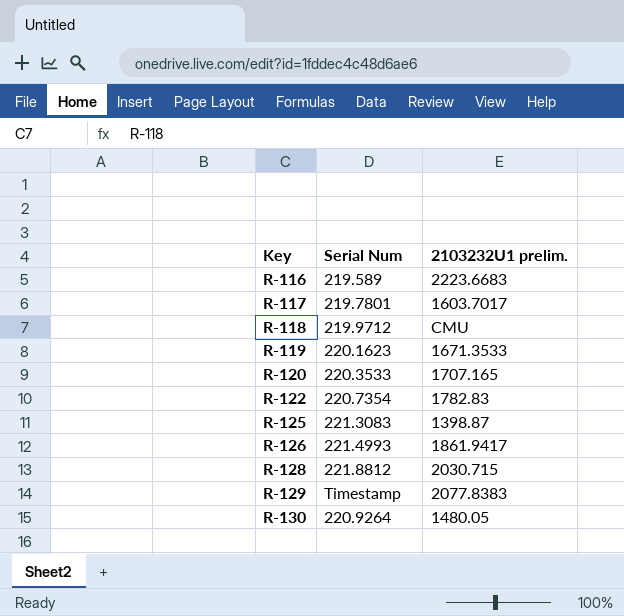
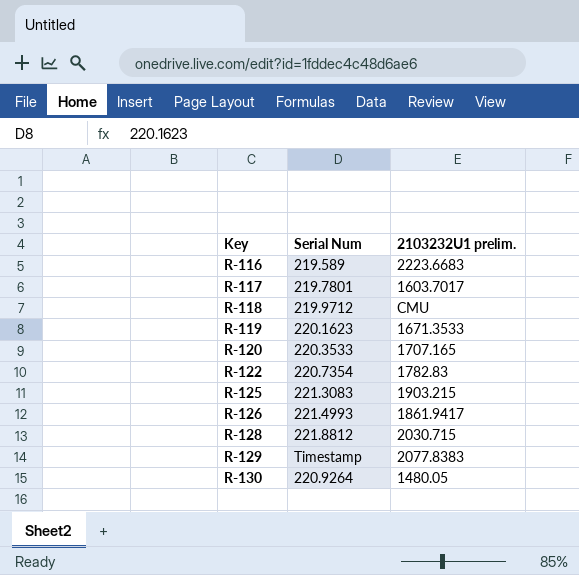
R-125 | 2103232U1 prelim.: 1398.87 -> 1903.215

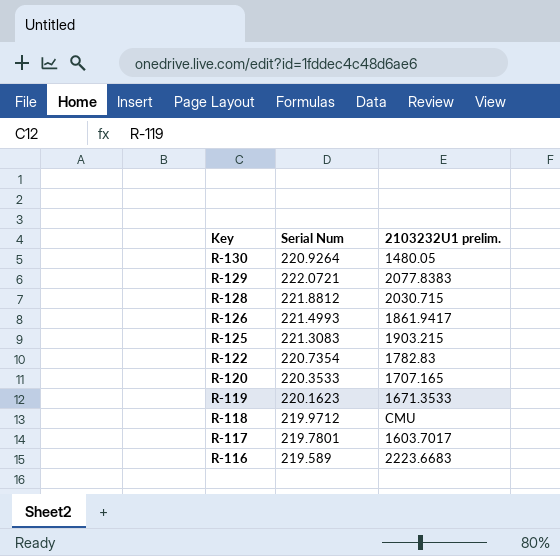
row order: Key ascending -> Key descending
R-129 | Serial Num: Timestamp -> 222.0721

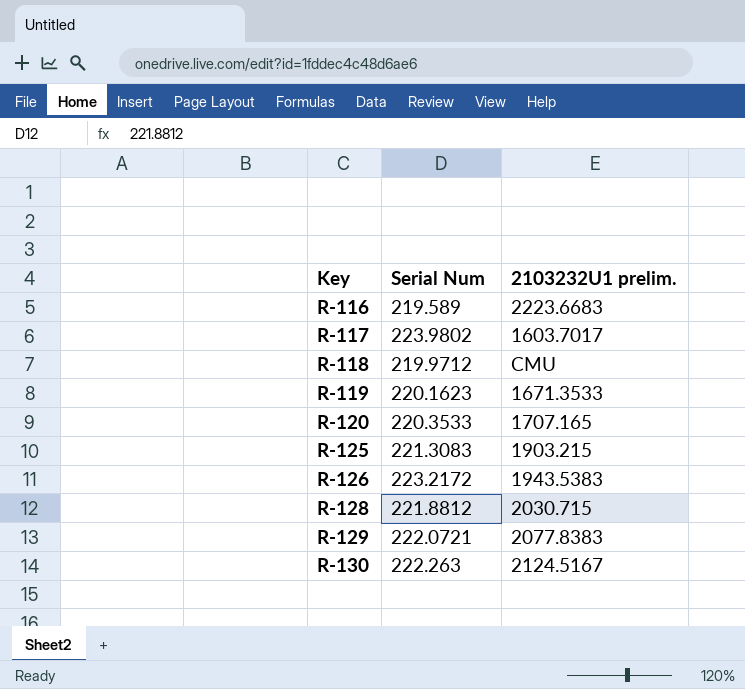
row order: Key descending -> Key ascending
row R-122: 220.7354 | 1782.83 -> none
R-117 | Serial Num: 219.7801 -> 223.9802
R-126 | Serial Num: 221.4993 -> 223.2172
R-126 | 2103232U1 prelim.: 1861.9417 -> 1943.5383
R-130 | Serial Num: 220.9264 -> 222.263
R-130 | 2103232U1 prelim.: 1480.05 -> 2124.5167

